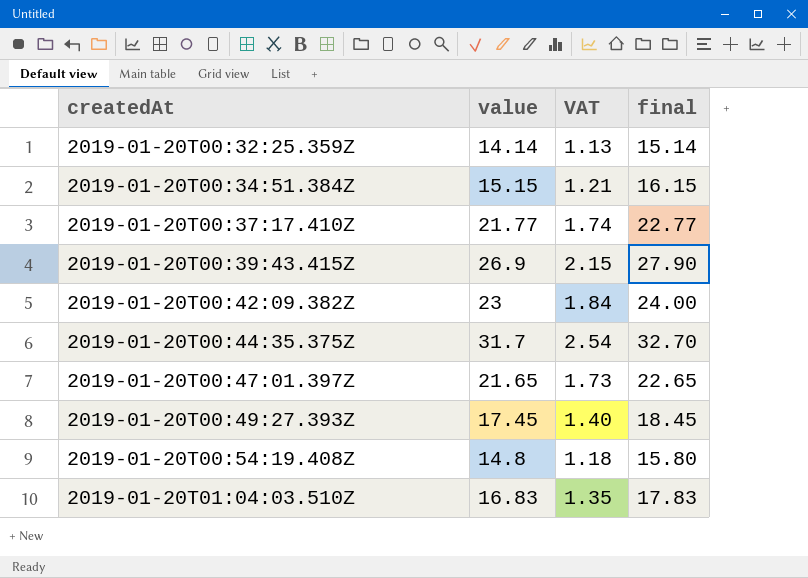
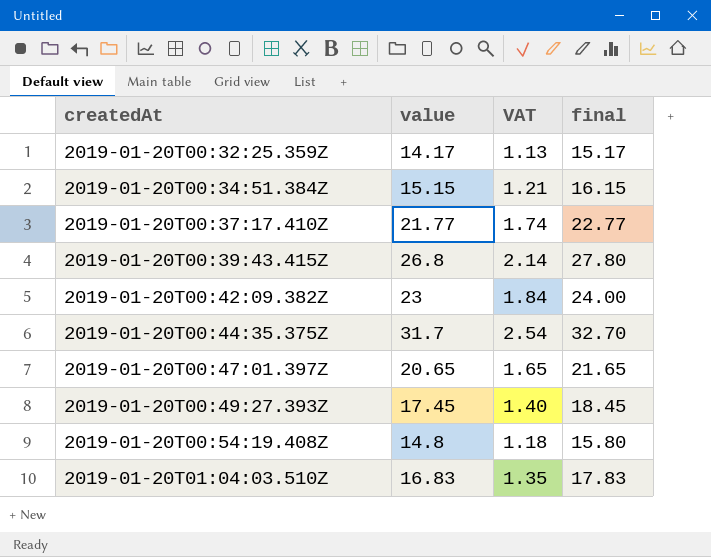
2019-01-20T00:32:25.359Z | value: 14.14 -> 14.17
2019-01-20T00:32:25.359Z | final: 15.14 -> 15.17
2019-01-20T00:39:43.415Z | value: 26.9 -> 26.8
2019-01-20T00:39:43.415Z | VAT: 2.15 -> 2.14
2019-01-20T00:39:43.415Z | final: 27.90 -> 27.80
2019-01-20T00:47:01.397Z | value: 21.65 -> 20.65
2019-01-20T00:47:01.397Z | VAT: 1.73 -> 1.65
2019-01-20T00:47:01.397Z | final: 22.65 -> 21.65

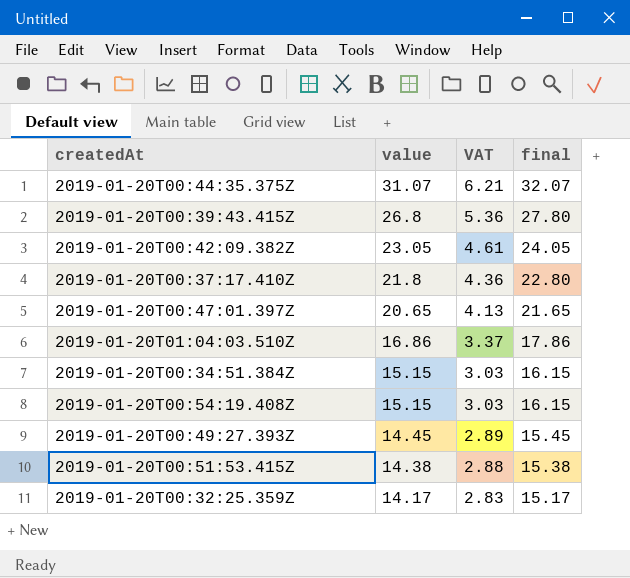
row order: createdAt ascending -> value descending
column VAT | formula: [value] * 0.08 -> [value] * 0.2
2019-01-20T00:44:35.375Z | value: 31.7 -> 31.07
2019-01-20T00:44:35.375Z | final: 32.70 -> 32.07
2019-01-20T00:42:09.382Z | value: 23 -> 23.05
2019-01-20T00:42:09.382Z | final: 24.00 -> 24.05
2019-01-20T00:37:17.410Z | value: 21.77 -> 21.8
2019-01-20T00:37:17.410Z | final: 22.77 -> 22.80
2019-01-20T01:04:03.510Z | value: 16.83 -> 16.86
2019-01-20T01:04:03.510Z | final: 17.83 -> 17.86
2019-01-20T00:54:19.408Z | value: 14.8 -> 15.15
2019-01-20T00:54:19.408Z | final: 15.80 -> 16.15
2019-01-20T00:49:27.393Z | value: 17.45 -> 14.45
2019-01-20T00:49:27.393Z | final: 18.45 -> 15.45
row 2019-01-20T00:51:53.415Z: none -> 14.38 | 2.88 | 15.38

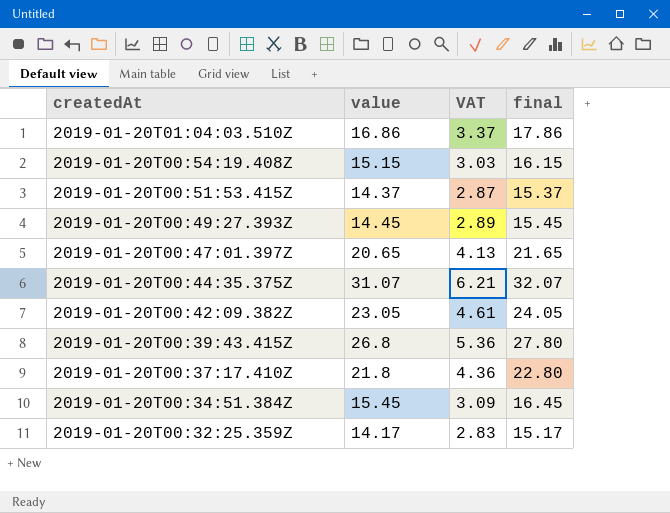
row order: value descending -> createdAt descending
2019-01-20T00:51:53.415Z | value: 14.38 -> 14.37
2019-01-20T00:51:53.415Z | VAT: 2.88 -> 2.87
2019-01-20T00:51:53.415Z | final: 15.38 -> 15.37
2019-01-20T00:34:51.384Z | value: 15.15 -> 15.45
2019-01-20T00:34:51.384Z | VAT: 3.03 -> 3.09
2019-01-20T00:34:51.384Z | final: 16.15 -> 16.45

